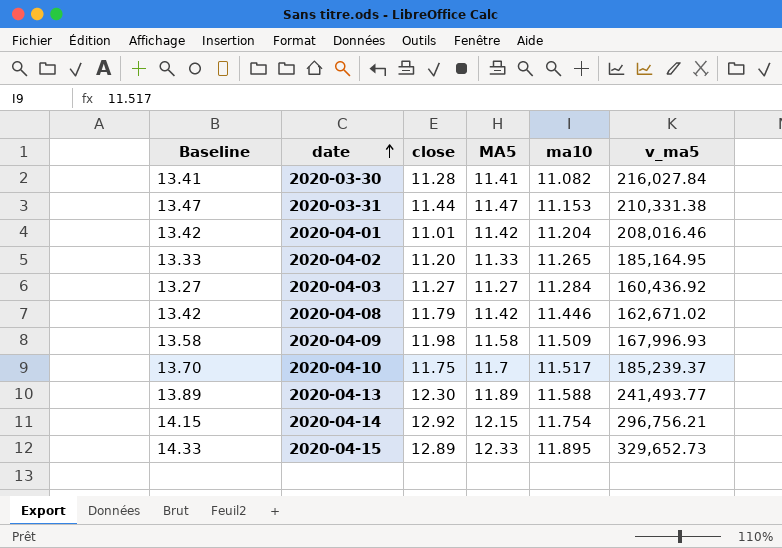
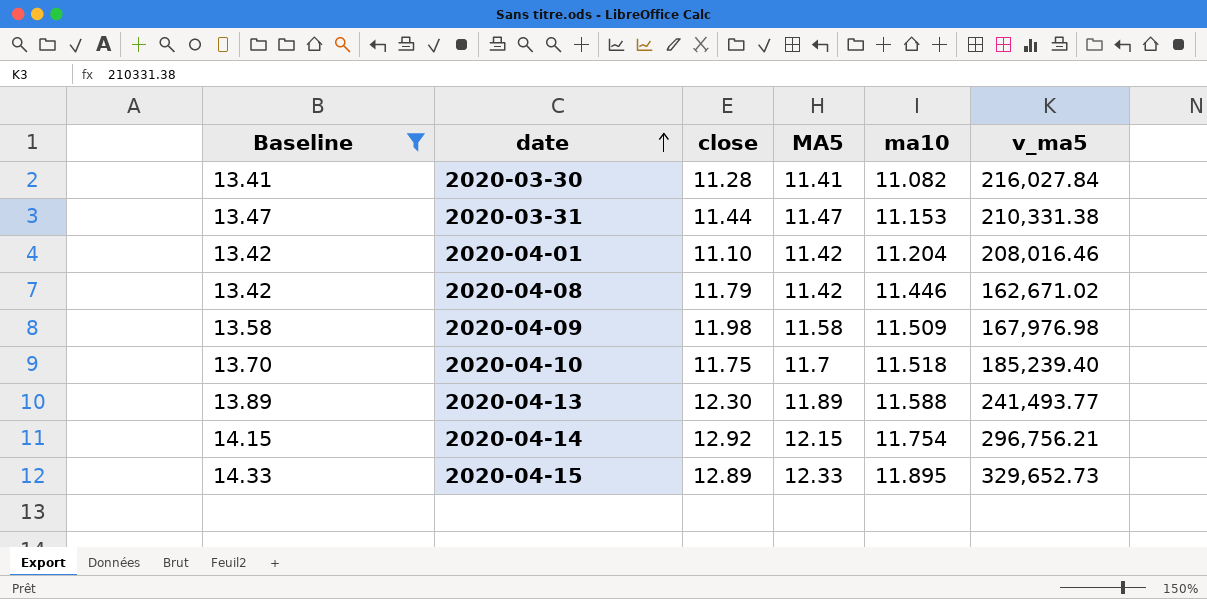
filter: none -> Baseline >= 13.41
2020-04-01 | close: 11.01 -> 11.10
2020-04-09 | v_ma5: 167,996.93 -> 167,976.98
2020-04-10 | ma10: 11.517 -> 11.518
2020-04-10 | v_ma5: 185,239.37 -> 185,239.40

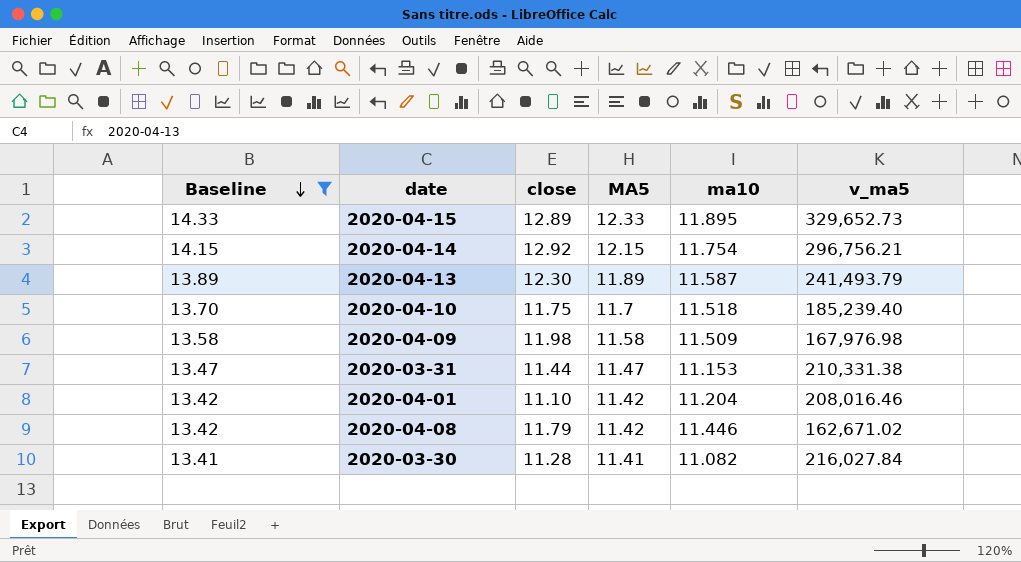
row order: date ascending -> Baseline descending
2020-04-13 | ma10: 11.588 -> 11.587
2020-04-13 | v_ma5: 241,493.77 -> 241,493.79

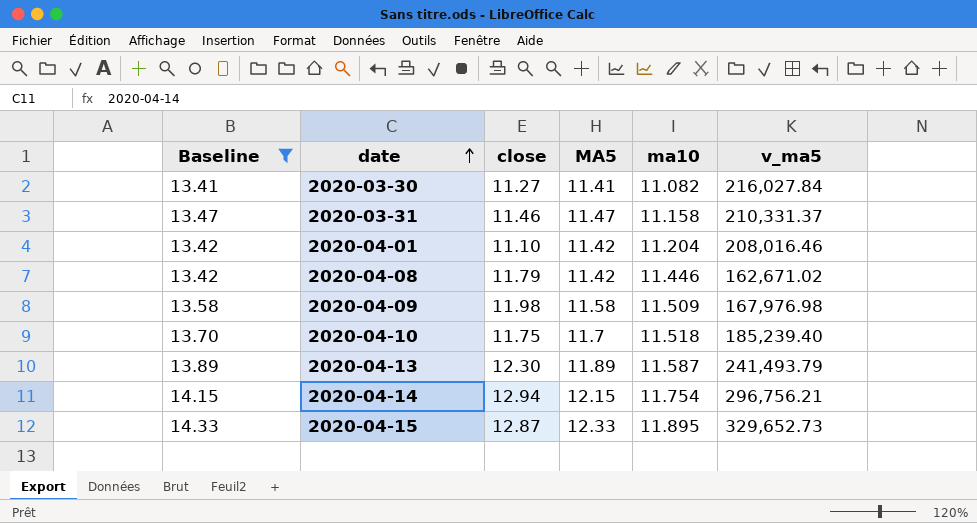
row order: Baseline descending -> date ascending
2020-03-30 | close: 11.28 -> 11.27
2020-03-31 | close: 11.44 -> 11.46
2020-03-31 | ma10: 11.153 -> 11.158
2020-03-31 | v_ma5: 210,331.38 -> 210,331.37
2020-04-14 | close: 12.92 -> 12.94
2020-04-15 | close: 12.89 -> 12.87

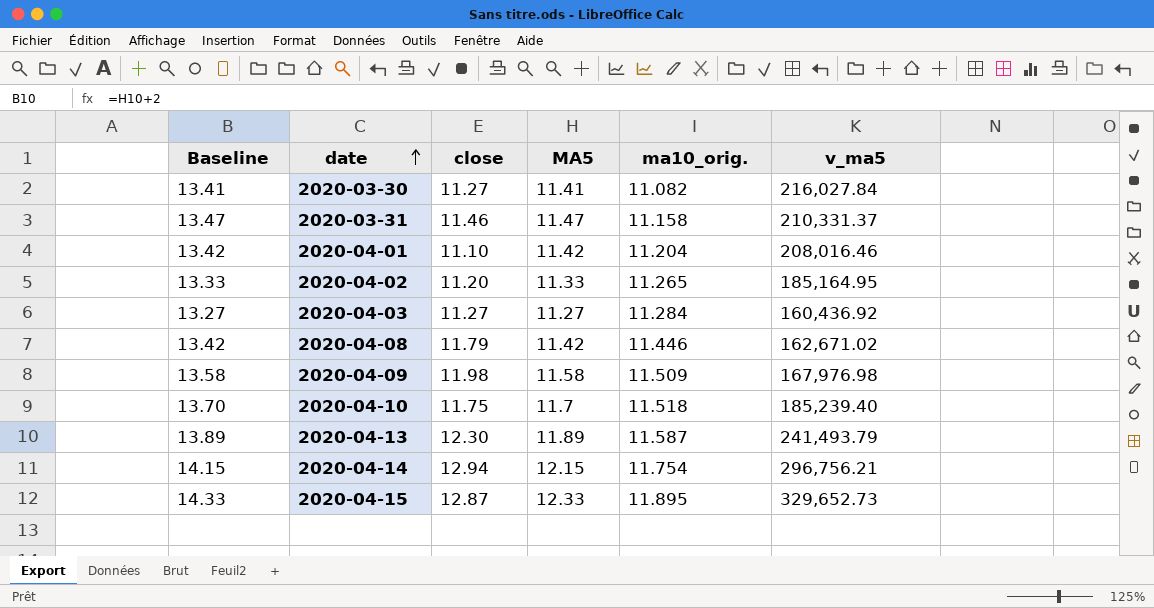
filter: Baseline >= 13.41 -> none
column name: ma10 -> ma10_orig.

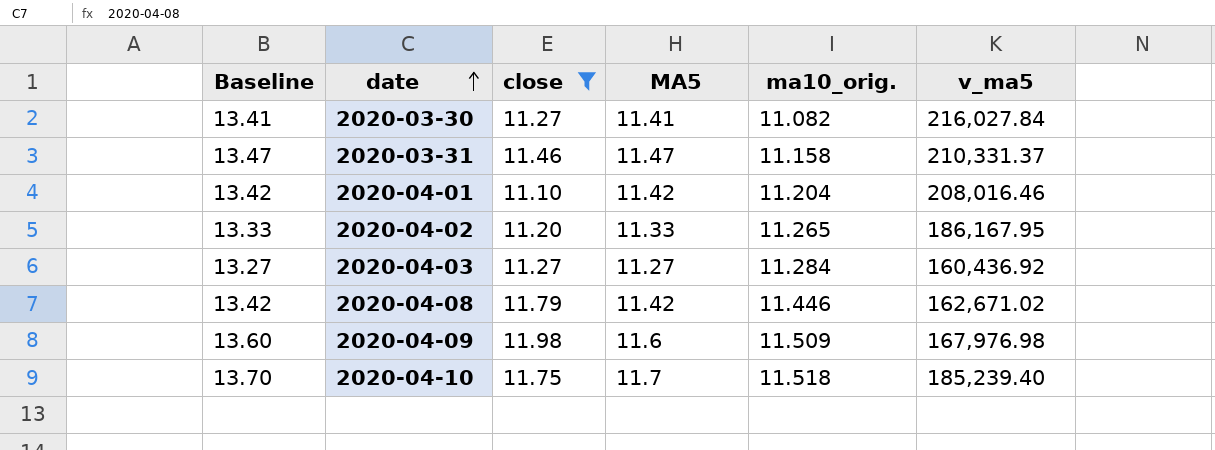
filter: none -> close <= 11.98
2020-04-02 | v_ma5: 185,164.95 -> 186,167.95
2020-04-09 | Baseline: 13.58 -> 13.60
2020-04-09 | MA5: 11.58 -> 11.6

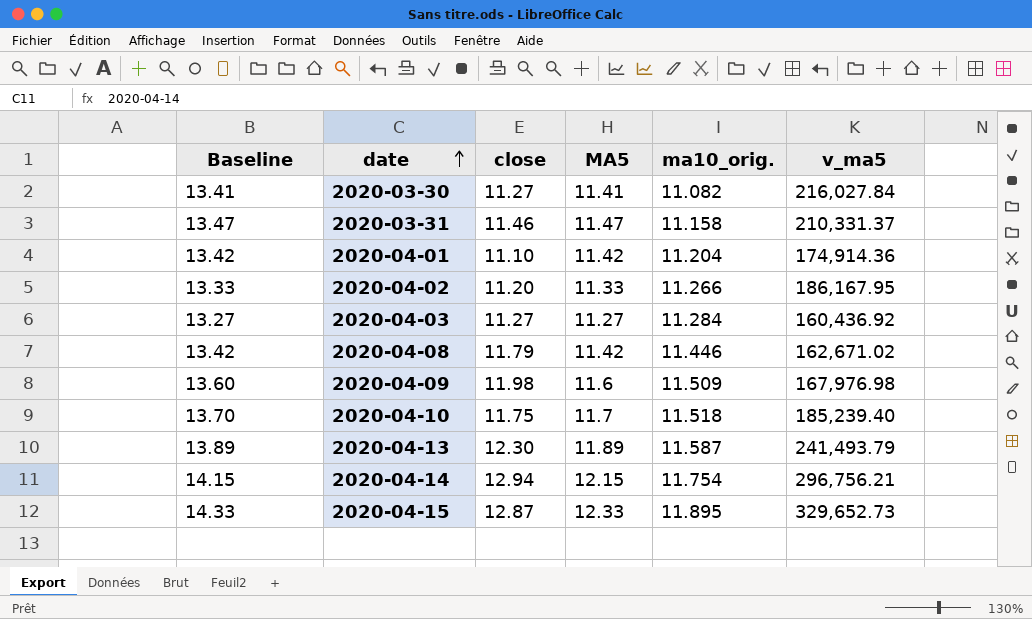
filter: close <= 11.98 -> none
2020-04-01 | v_ma5: 208,016.46 -> 174,914.36
2020-04-02 | ma10_orig.: 11.265 -> 11.266

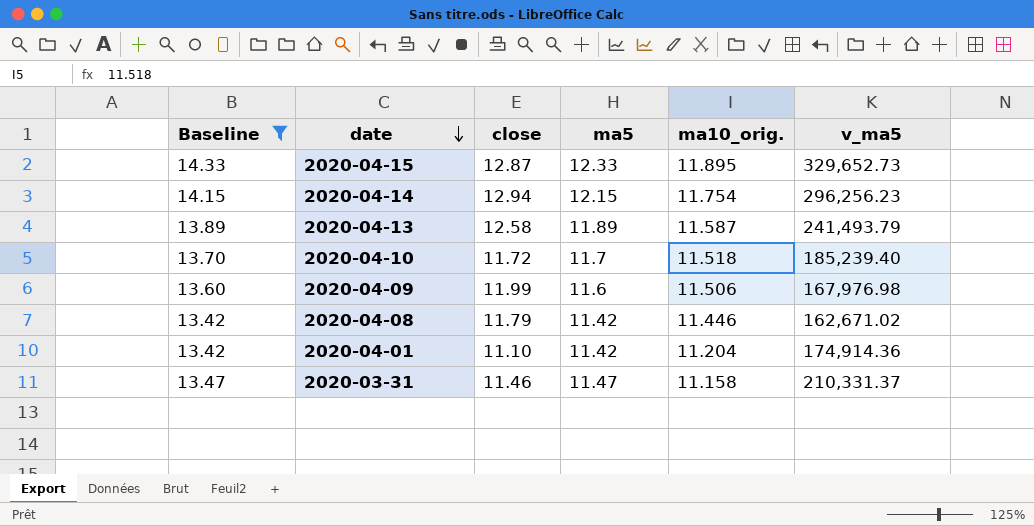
filter: none -> Baseline >= 13.42
row order: date ascending -> date descending
column name: MA5 -> ma5
2020-04-14 | v_ma5: 296,756.21 -> 296,256.23
2020-04-13 | close: 12.30 -> 12.58
2020-04-10 | close: 11.75 -> 11.72
2020-04-09 | close: 11.98 -> 11.99
2020-04-09 | ma10_orig.: 11.509 -> 11.506

